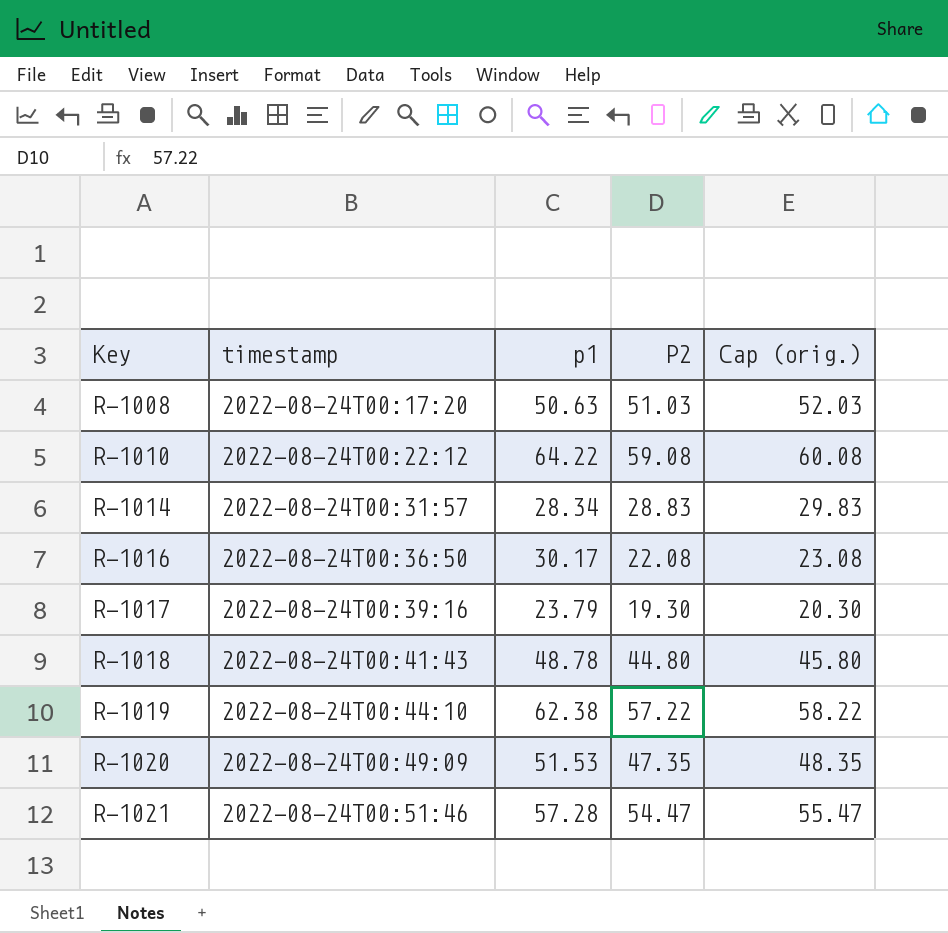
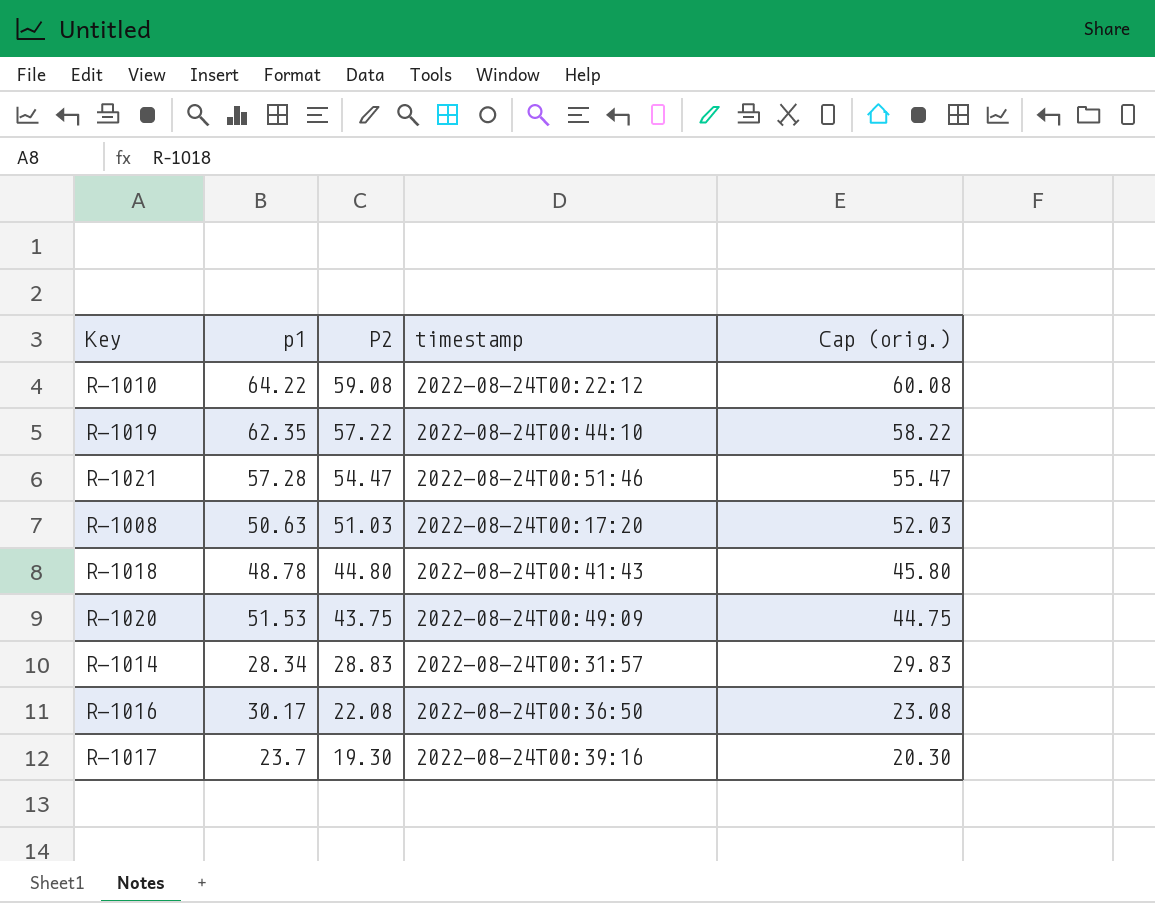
row order: Key ascending -> P2 descending
column timestamp | position: 2 -> 4
R-1019 | p1: 62.38 -> 62.35
R-1020 | P2: 47.35 -> 43.75
R-1020 | Cap (orig.): 48.35 -> 44.75
R-1017 | p1: 23.79 -> 23.7

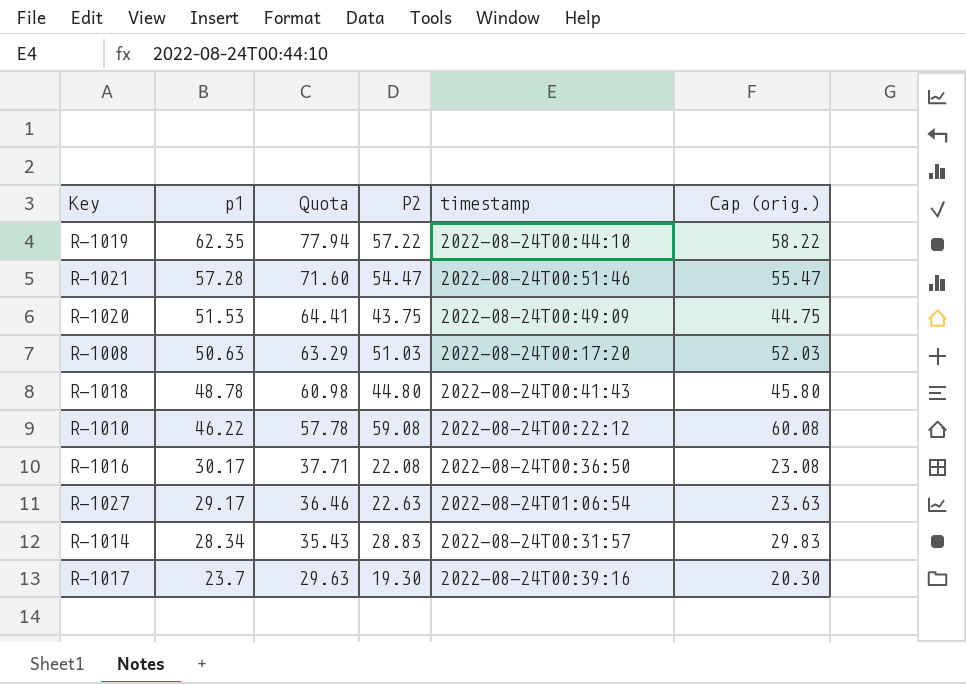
row order: P2 descending -> p1 descending
column Quota | formula: none -> [p1] * 1.25
R-1010 | p1: 64.22 -> 46.22
row R-1027: none -> 29.17 | 36.46 | 22.63 | 2022-08-24T01:06:54 | 23.63

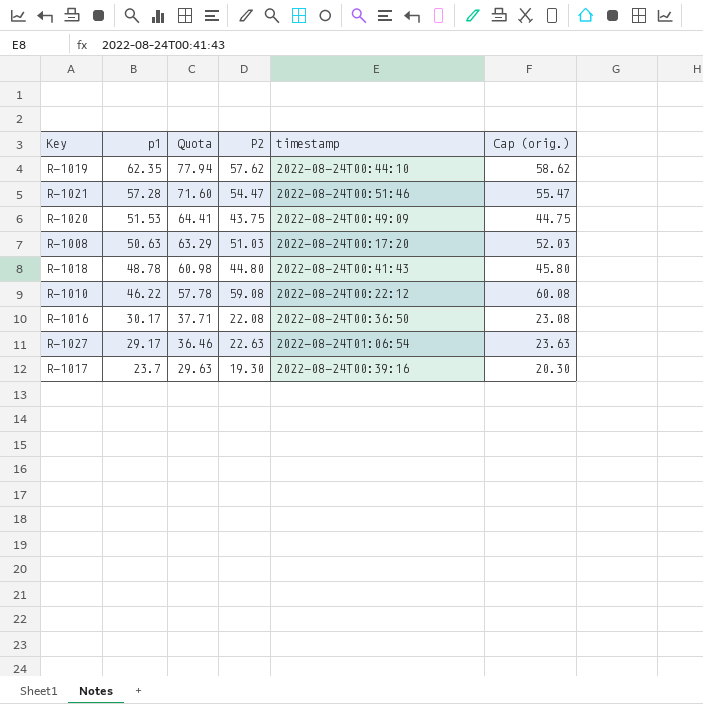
row R-1014: 28.34 | 35.43 | 28.83 | 2022-08-24T00:31:57 | 29.83 -> none
R-1019 | P2: 57.22 -> 57.62
R-1019 | Cap (orig.): 58.22 -> 58.62

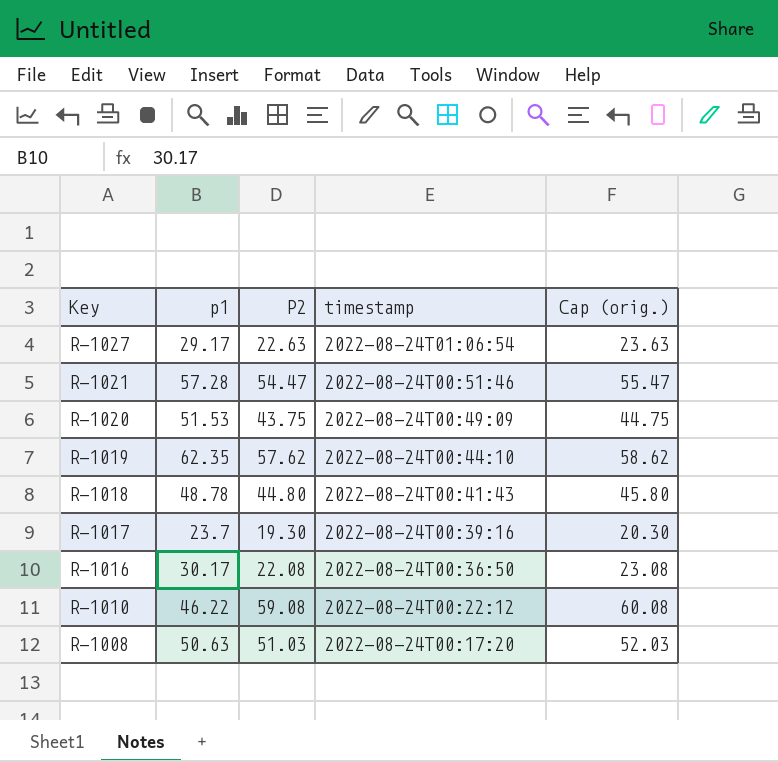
row order: p1 descending -> Key descending
column Quota | formula: [p1] * 1.25 -> none

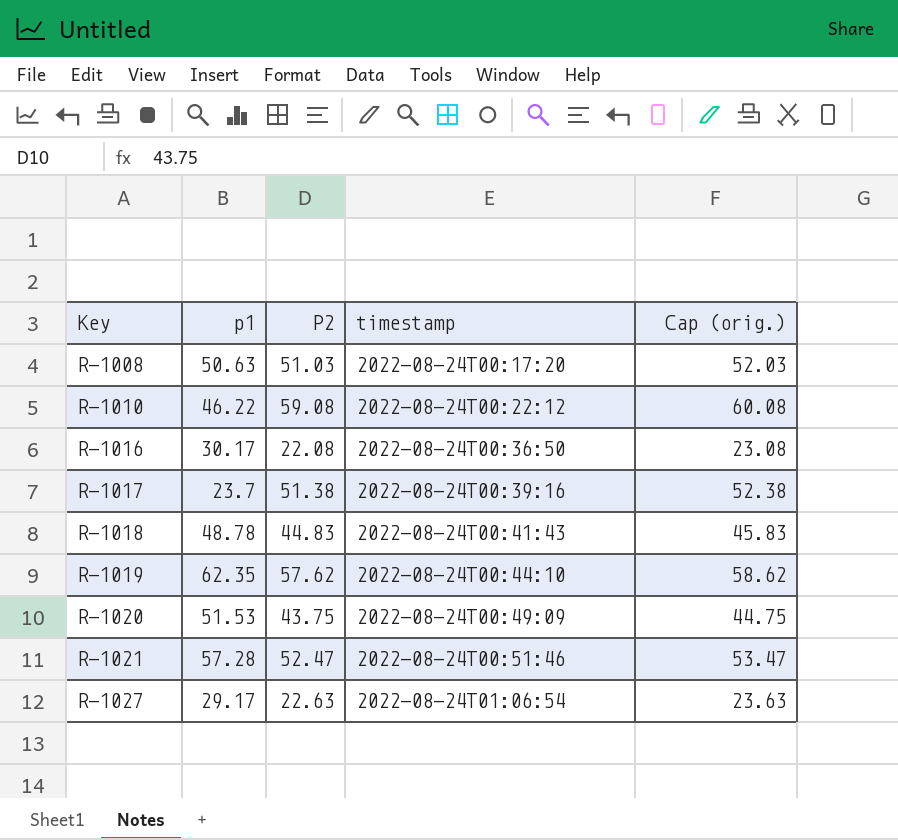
row order: Key descending -> Key ascending
R-1017 | P2: 19.30 -> 51.38
R-1017 | Cap (orig.): 20.30 -> 52.38
R-1018 | P2: 44.80 -> 44.83
R-1018 | Cap (orig.): 45.80 -> 45.83
R-1021 | P2: 54.47 -> 52.47
R-1021 | Cap (orig.): 55.47 -> 53.47

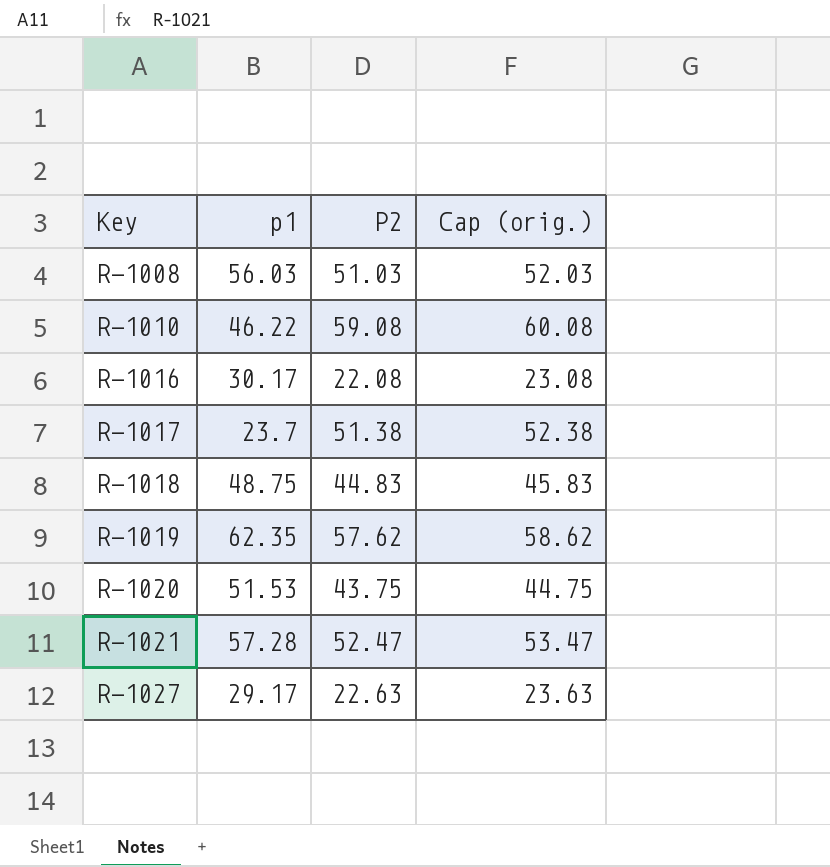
column timestamp | position: 4 -> none
R-1008 | p1: 50.63 -> 56.03
R-1018 | p1: 48.78 -> 48.75

